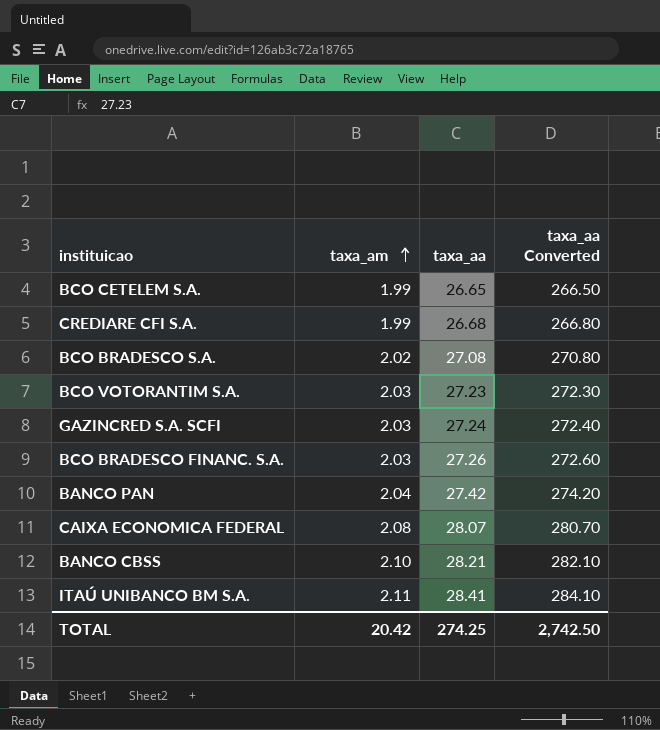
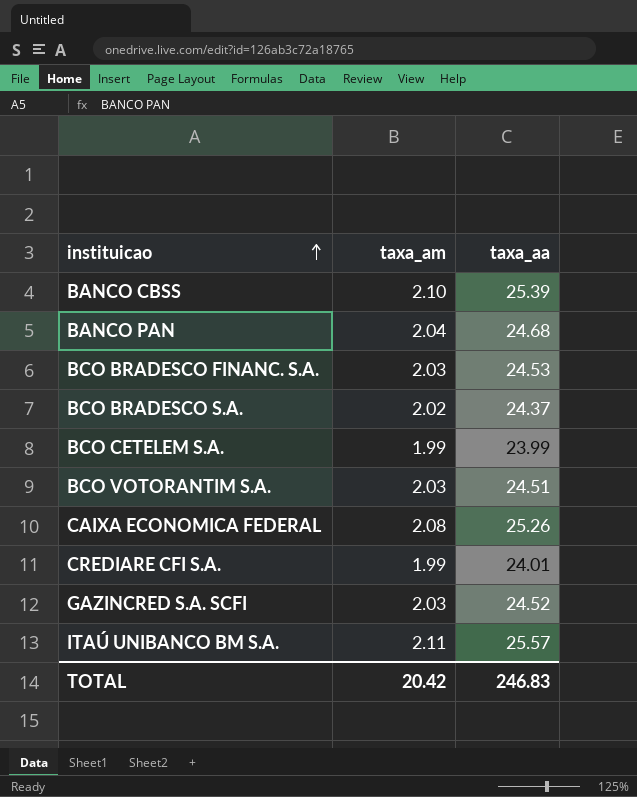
row order: taxa_am ascending -> instituicao ascending
column taxa_aa Converted | formula: [taxa_aa] * 10 -> none
BANCO CBSS | taxa_aa: 28.21 -> 25.39
BANCO PAN | taxa_aa: 27.42 -> 24.68
BCO BRADESCO FINANC. S.A. | taxa_aa: 27.26 -> 24.53
BCO BRADESCO S.A. | taxa_aa: 27.08 -> 24.37
BCO CETELEM S.A. | taxa_aa: 26.65 -> 23.99
BCO VOTORANTIM S.A. | taxa_aa: 27.23 -> 24.51
CAIXA ECONOMICA FEDERAL | taxa_aa: 28.07 -> 25.26
CREDIARE CFI S.A. | taxa_aa: 26.68 -> 24.01
GAZINCRED S.A. SCFI | taxa_aa: 27.24 -> 24.52
ITAÚ UNIBANCO BM S.A. | taxa_aa: 28.41 -> 25.57
TOTAL | taxa_aa: 274.25 -> 246.83

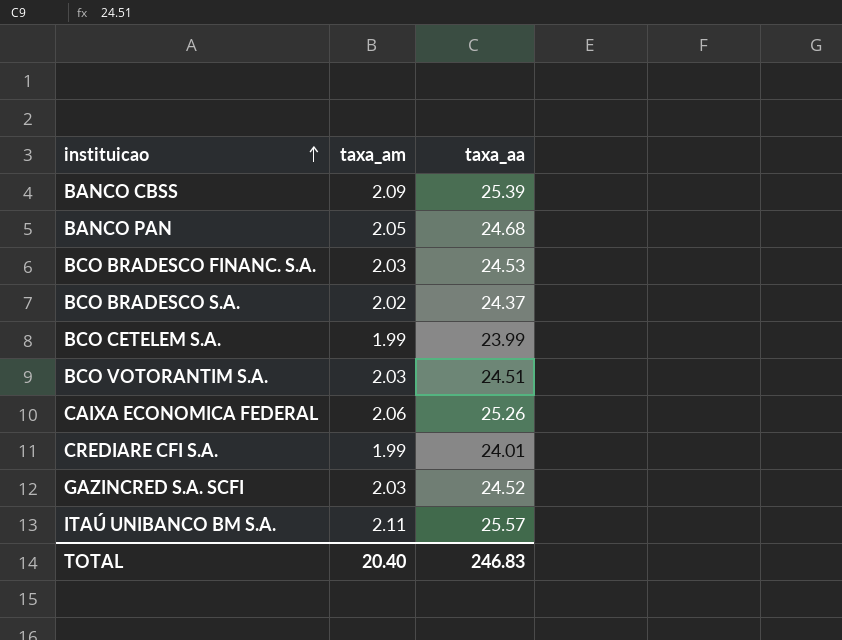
BANCO CBSS | taxa_am: 2.10 -> 2.09
BANCO PAN | taxa_am: 2.04 -> 2.05
CAIXA ECONOMICA FEDERAL | taxa_am: 2.08 -> 2.06
TOTAL | taxa_am: 20.42 -> 20.40

